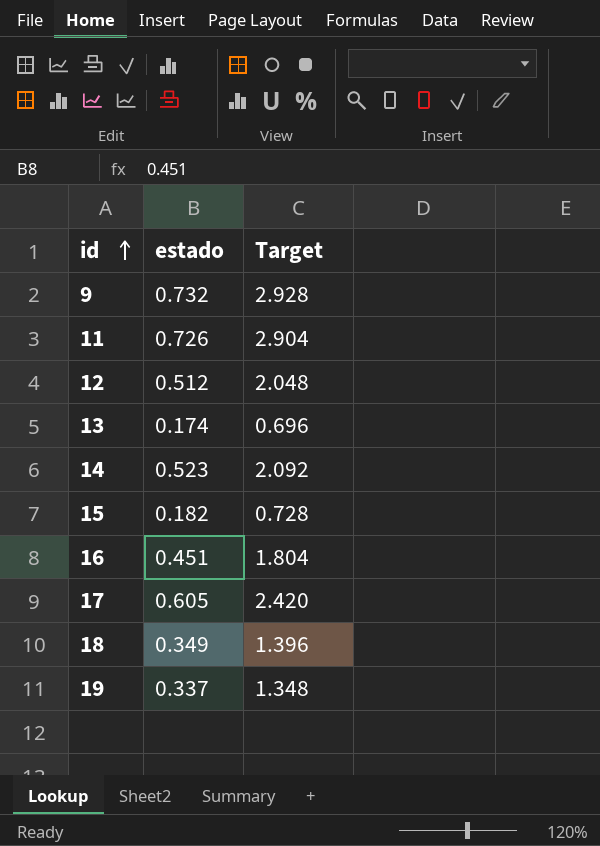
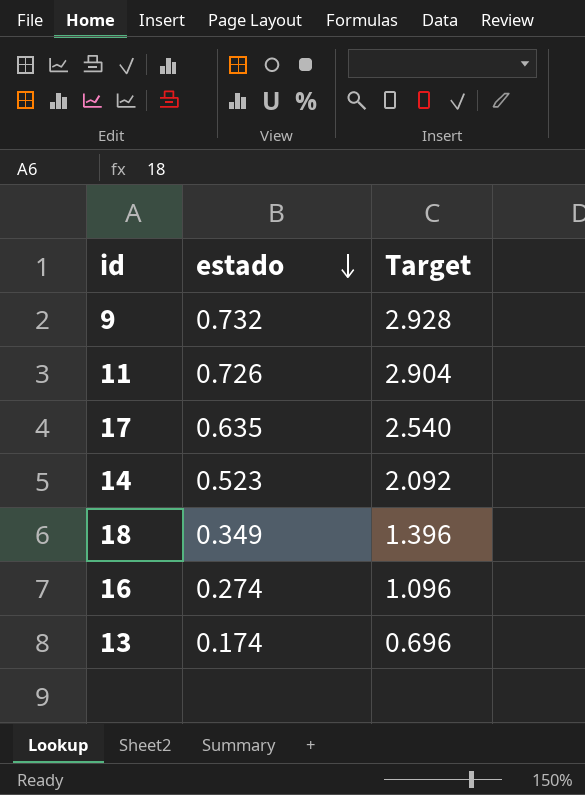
row order: id ascending -> estado descending
row 12: 0.512 | 2.048 -> none
row 15: 0.182 | 0.728 -> none
row 19: 0.337 | 1.348 -> none
17 | estado: 0.605 -> 0.635
17 | Target: 2.420 -> 2.540
16 | estado: 0.451 -> 0.274
16 | Target: 1.804 -> 1.096

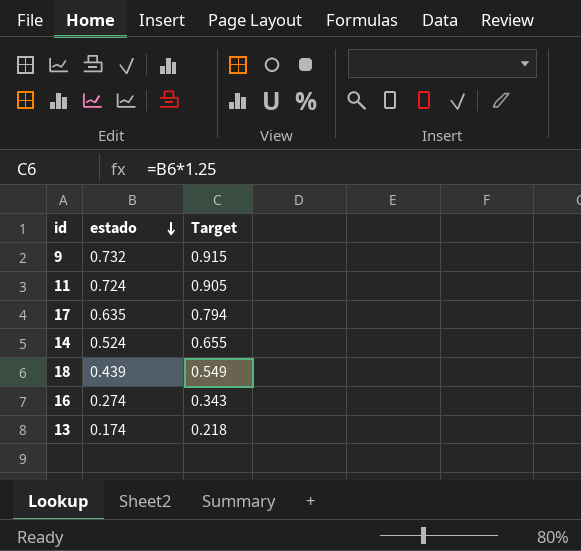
column Target | formula: [estado] * 4 -> [estado] * 1.25
11 | estado: 0.726 -> 0.724
14 | estado: 0.523 -> 0.524
18 | estado: 0.349 -> 0.439

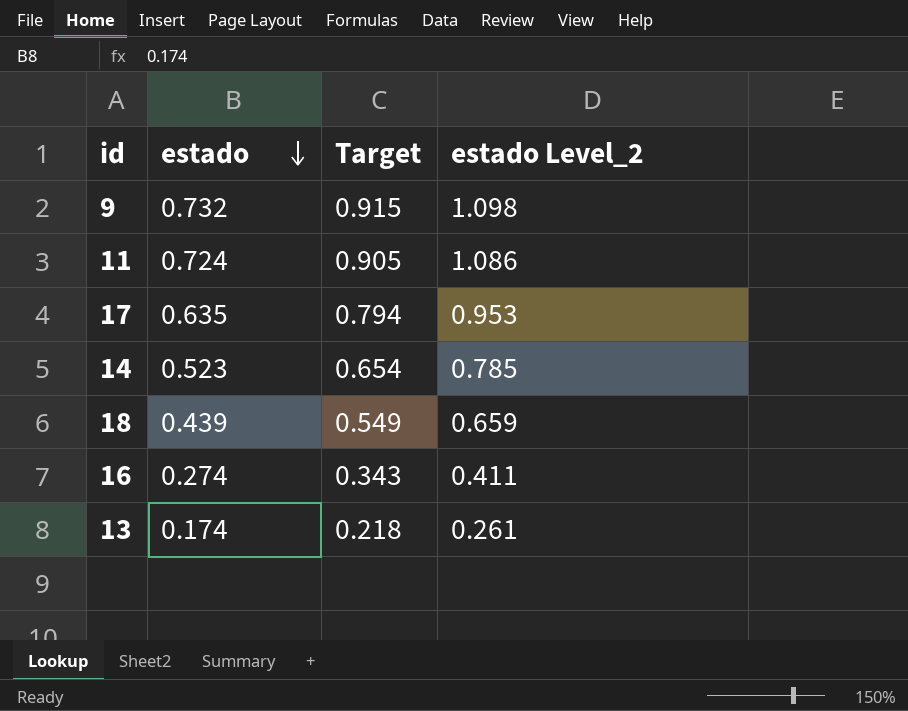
column estado Level_2 | formula: none -> [estado] * 1.5
14 | estado: 0.524 -> 0.523
14 | Target: 0.655 -> 0.654

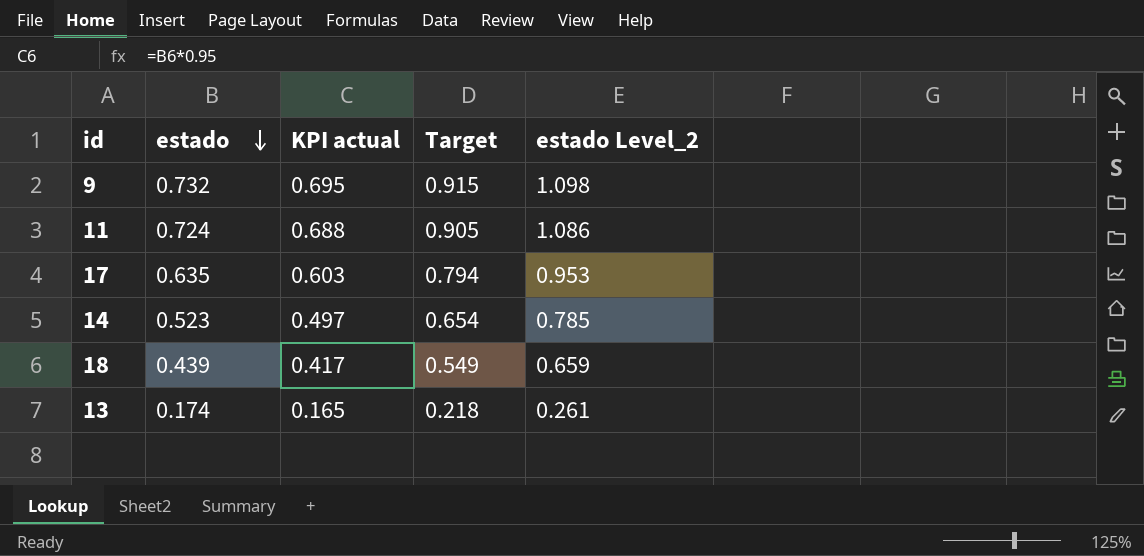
column KPI actual | formula: none -> [estado] * 0.95
row 16: 0.274 | 0.343 | 0.411 -> none

